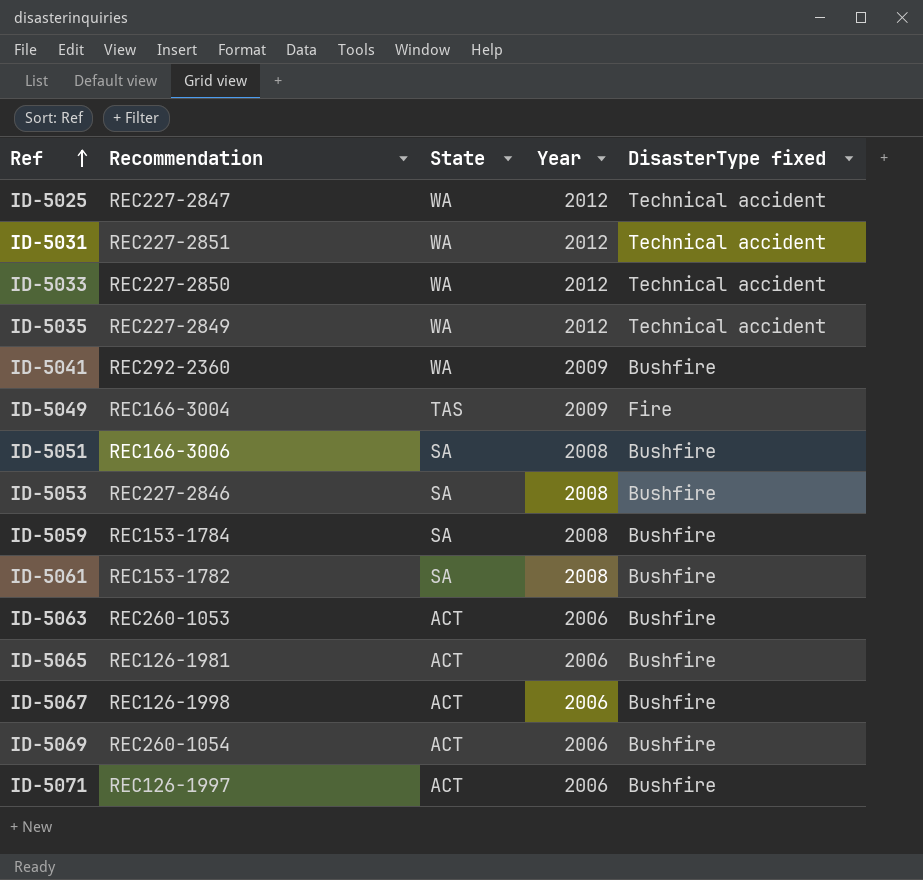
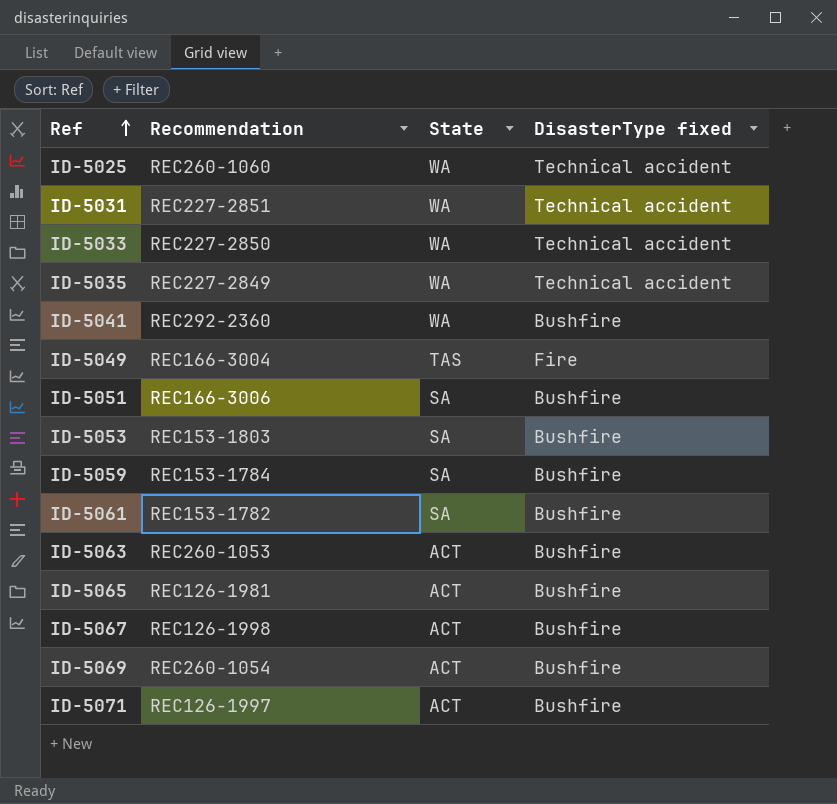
column Year | position: 4 -> none
ID-5025 | Recommendation: REC227-2847 -> REC260-1060
ID-5053 | Recommendation: REC227-2846 -> REC153-1803

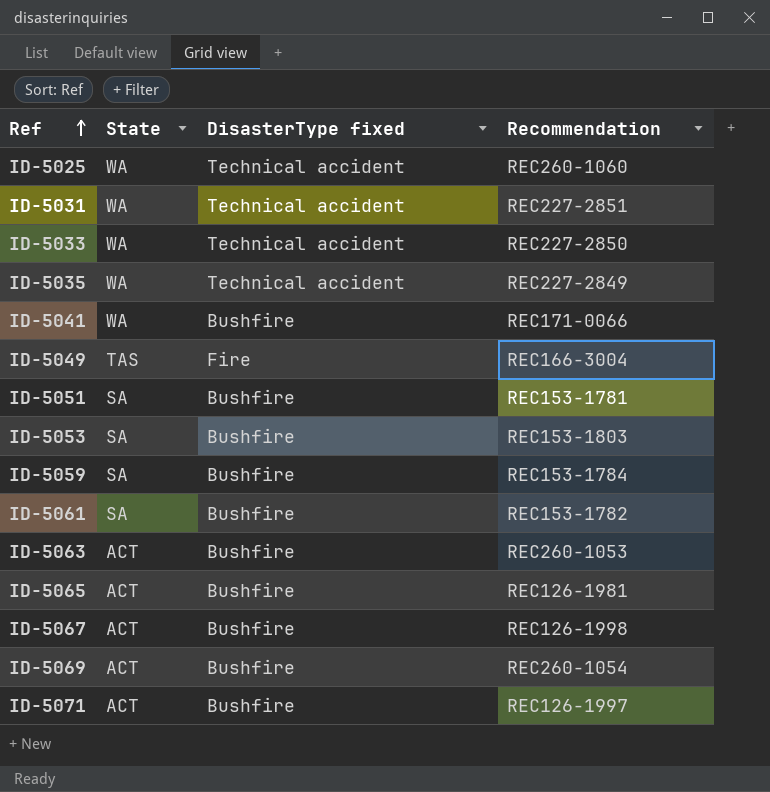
column Recommendation | position: 2 -> 4
ID-5041 | Recommendation: REC292-2360 -> REC171-0066
ID-5051 | Recommendation: REC166-3006 -> REC153-1781

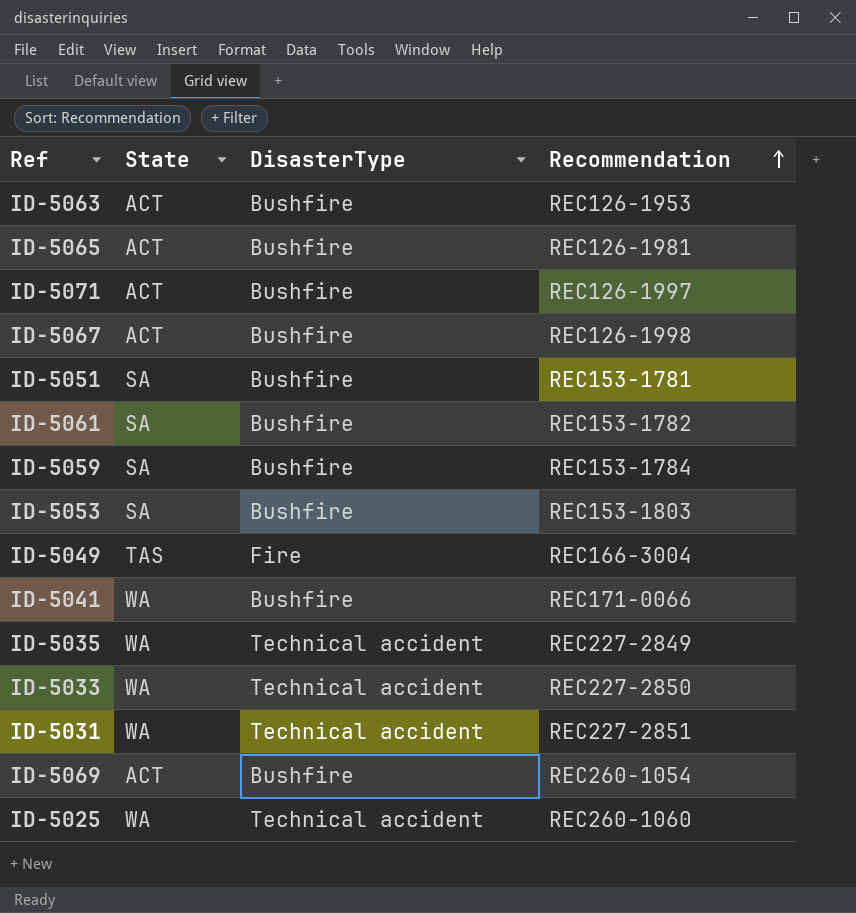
row order: Ref ascending -> Recommendation ascending
column name: DisasterType fixed -> DisasterType
ID-5063 | Recommendation: REC260-1053 -> REC126-1953

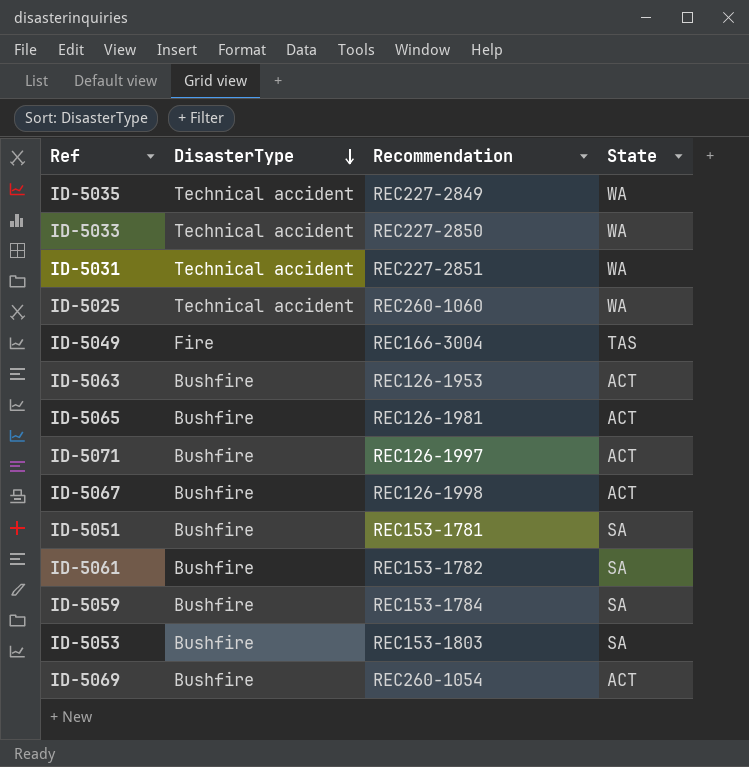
row order: Recommendation ascending -> DisasterType descending
column State | position: 2 -> 4
row ID-5041: WA | Bushfire | REC171-0066 -> none

